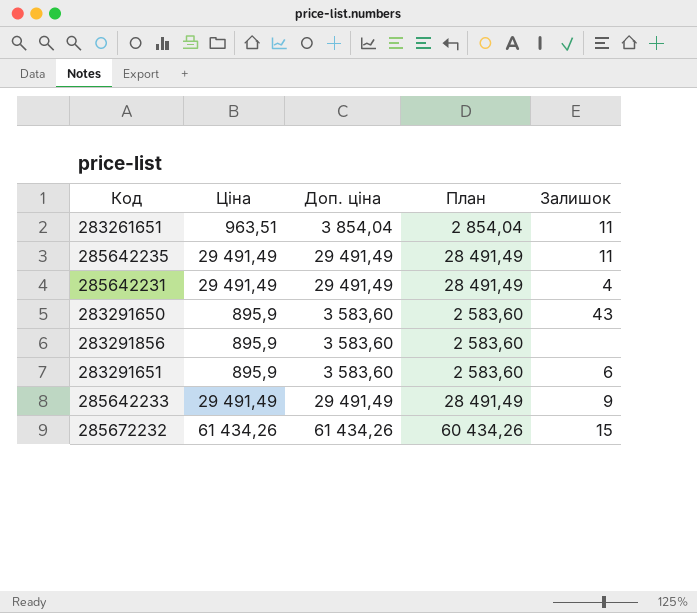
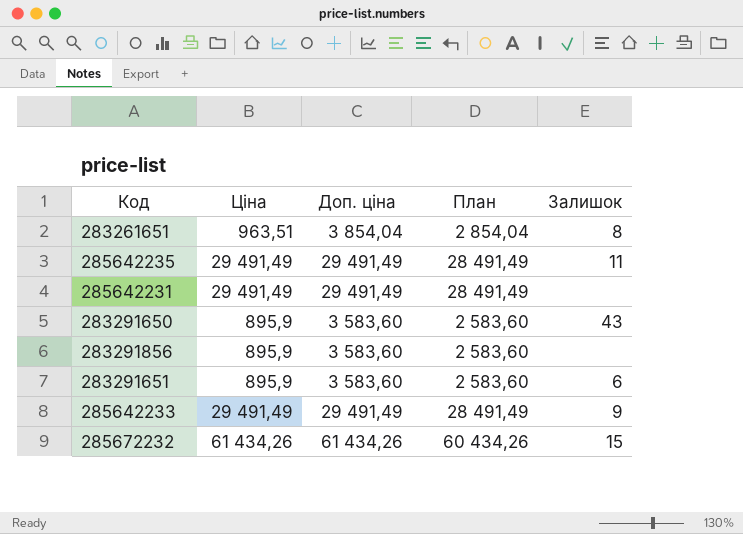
283261651 | Залишок: 11 -> 8
285642231 | Залишок: 4 -> none

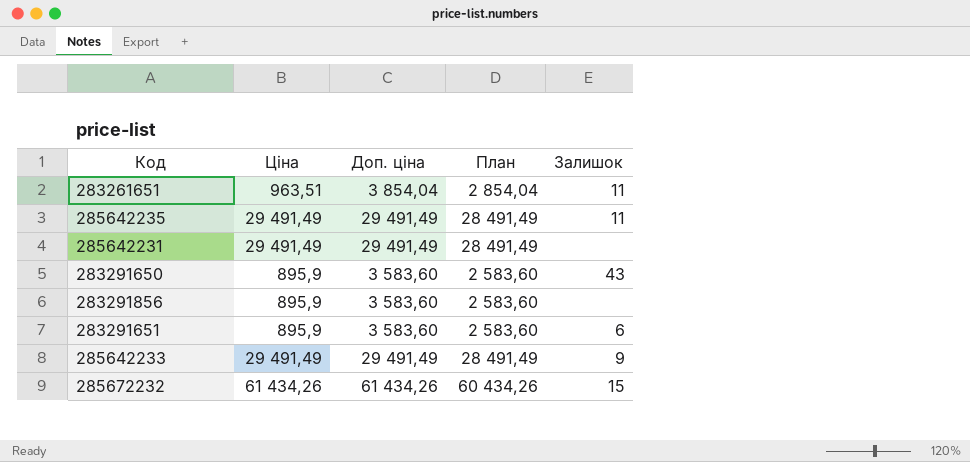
283261651 | Залишок: 8 -> 11

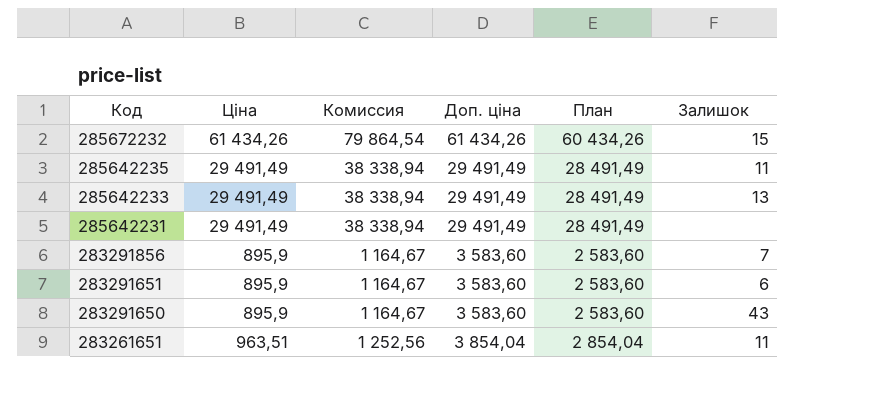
row order: none -> Код descending
column Комиссия | formula: none -> [Ціна] * 1,3
285642233 | Залишок: 9 -> 13
283291856 | Залишок: none -> 7

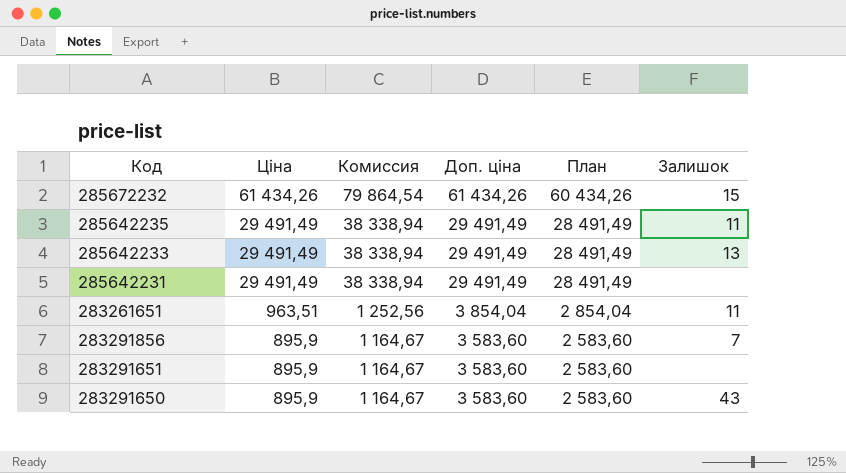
row order: Код descending -> Ціна descending
283291651 | Залишок: 6 -> none

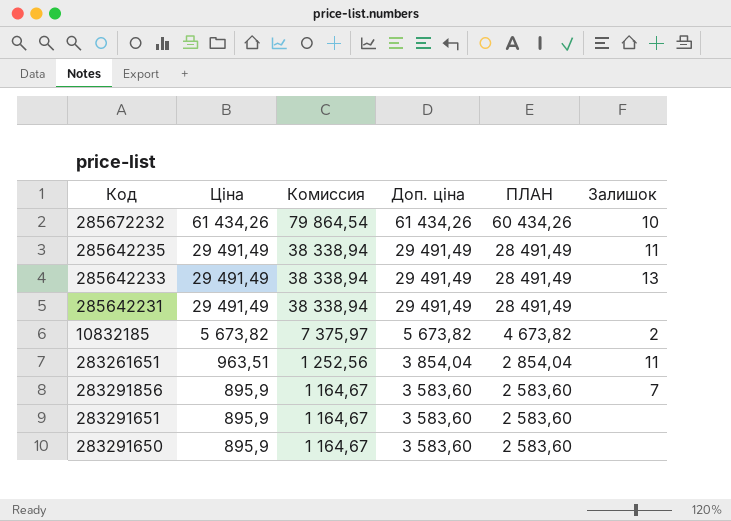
column name: План -> ПЛАН
285672232 | Залишок: 15 -> 10
row 10832185: none -> 5 673,82 | 7 375,97 | 5 673,82 | 4 673,82 | 2
283291650 | Залишок: 43 -> none

